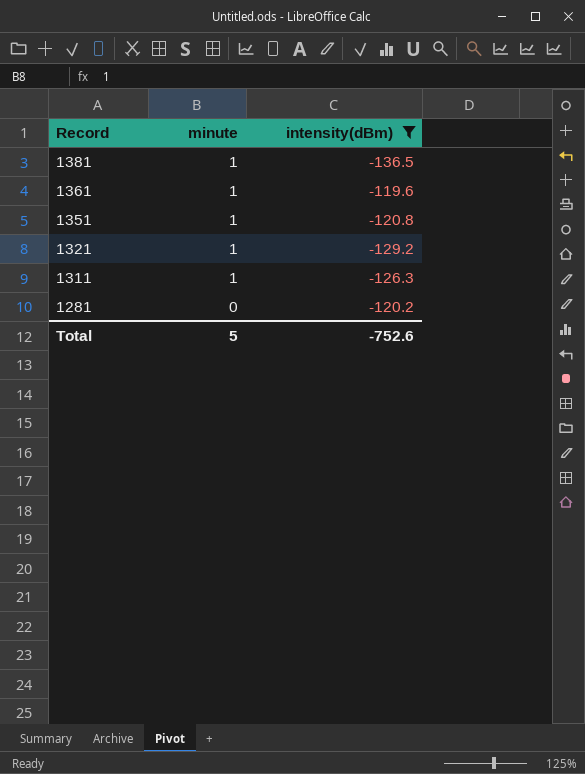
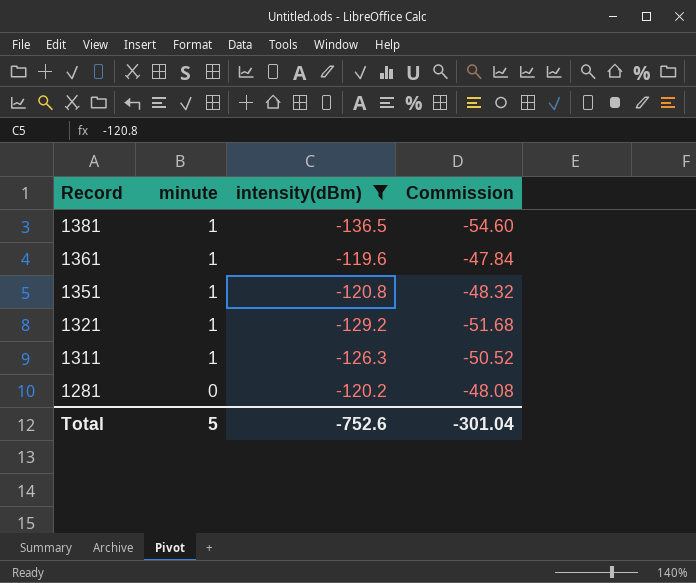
column Commission | formula: none -> [intensity(dBm)] * 0.4

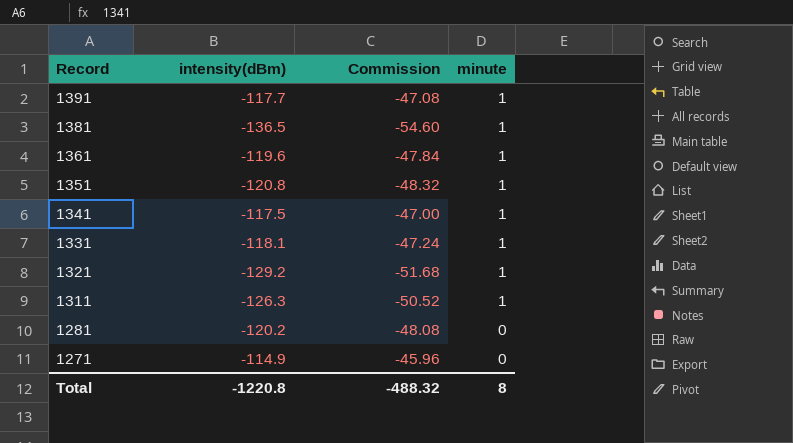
filter: intensity(dBm) <= -119.6 -> none
column minute | position: 2 -> 4
Total | intensity(dBm): -752.6 -> -1220.8
Total | Commission: -301.04 -> -488.32
Total | minute: 5 -> 8

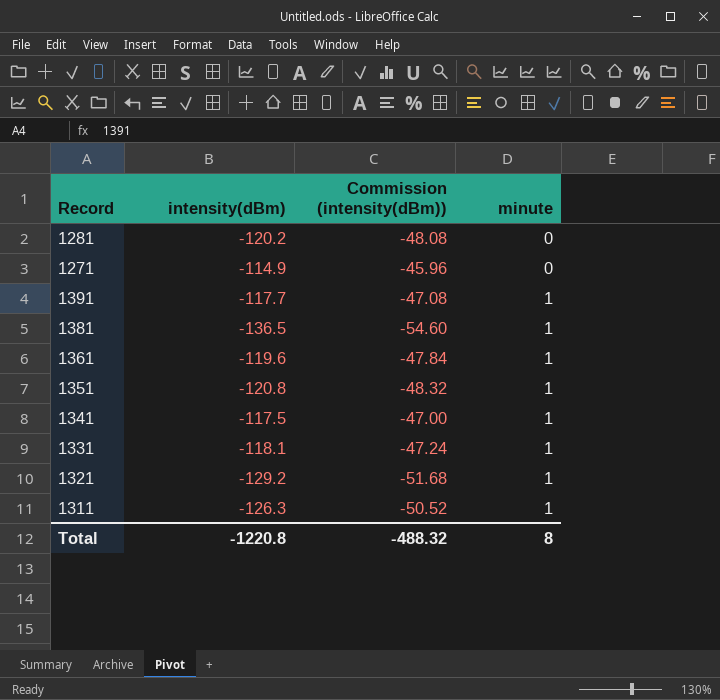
row order: Record descending -> minute ascending
column name: Commission -> Commission (intensity(dBm))

